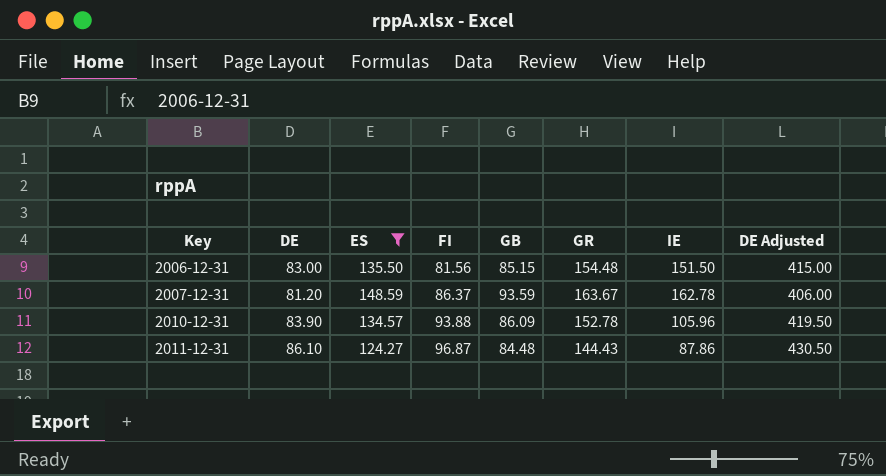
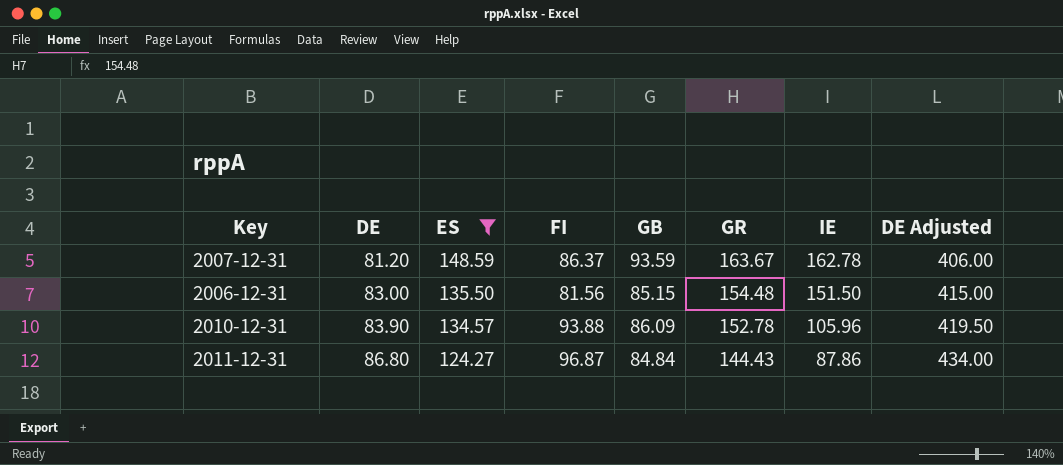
row order: Key ascending -> DE ascending
2011-12-31 | DE: 86.10 -> 86.80
2011-12-31 | GB: 84.48 -> 84.84
2011-12-31 | DE Adjusted: 430.50 -> 434.00

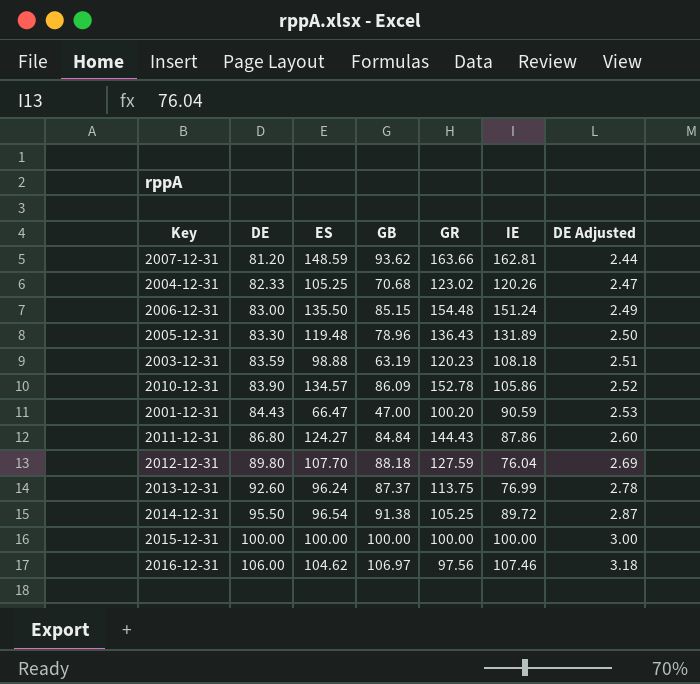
filter: ES >= 124.27 -> none
column FI | position: 4 -> none
column DE Adjusted | formula: [DE] * 5 -> [DE] * 0.03
2007-12-31 | GB: 93.59 -> 93.62
2007-12-31 | GR: 163.67 -> 163.66
2007-12-31 | IE: 162.78 -> 162.81
2006-12-31 | IE: 151.50 -> 151.24
2010-12-31 | IE: 105.96 -> 105.86

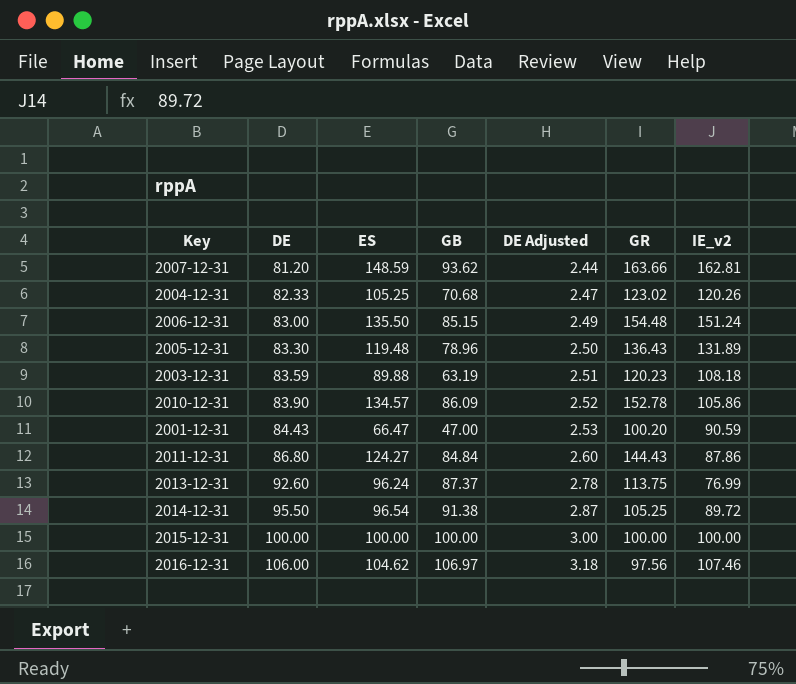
column DE Adjusted | position: 7 -> 5
column name: IE -> IE_v2
row 2012-12-31: 89.80 | 107.70 | 88.18 | 127.59 | 76.04 | 2.69 -> none
2003-12-31 | ES: 98.88 -> 89.88

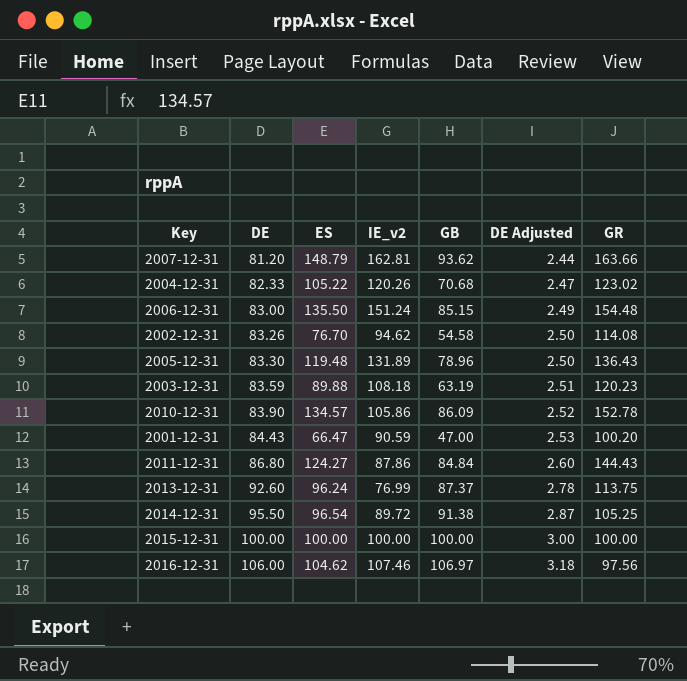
column IE_v2 | position: 7 -> 4
2007-12-31 | ES: 148.59 -> 148.79
2004-12-31 | ES: 105.25 -> 105.22
row 2002-12-31: none -> 83.26 | 76.70 | 94.62 | 54.58 | 2.50 | 114.08

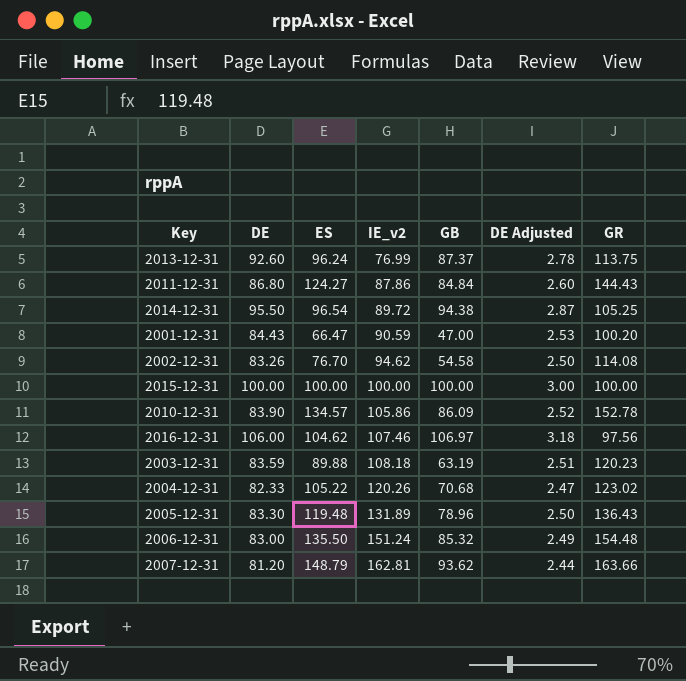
row order: DE ascending -> IE_v2 ascending
2014-12-31 | GB: 91.38 -> 94.38
2006-12-31 | GB: 85.15 -> 85.32

